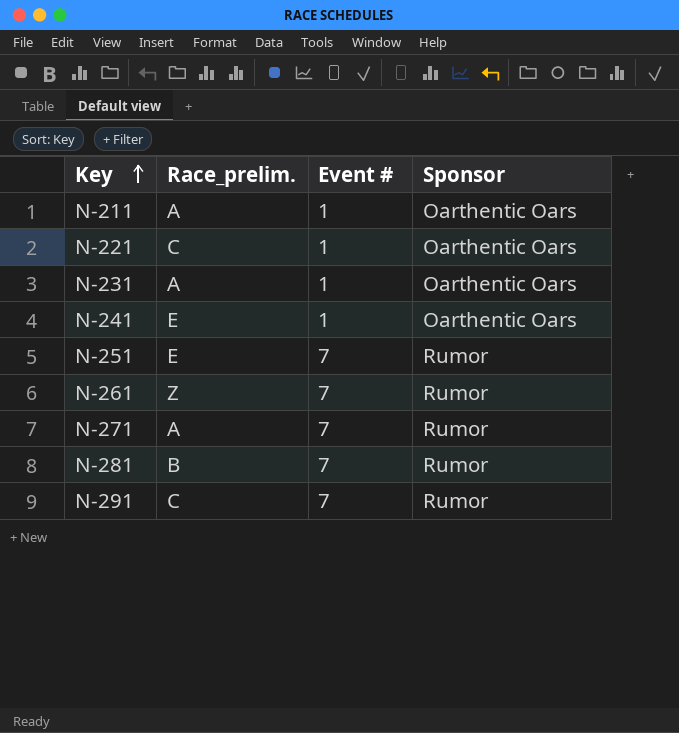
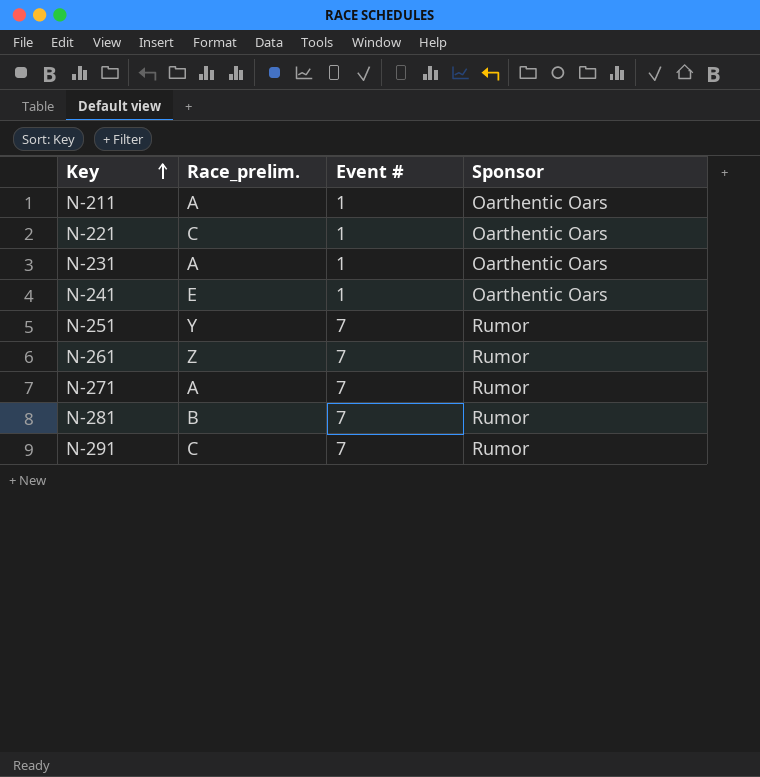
N-251 | Race_prelim.: E -> Y

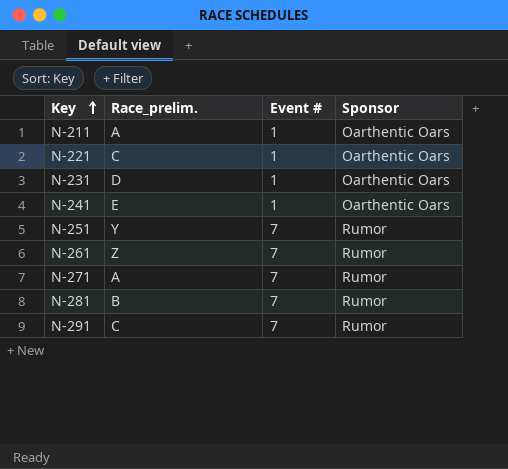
N-231 | Race_prelim.: A -> D

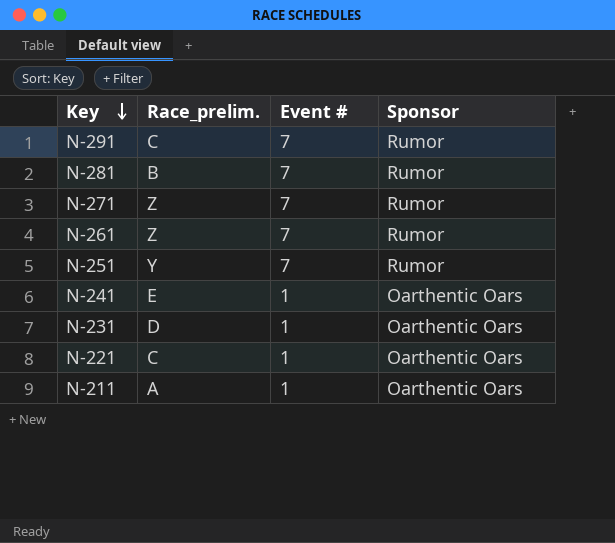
row order: Key ascending -> Key descending
N-271 | Race_prelim.: A -> Z

